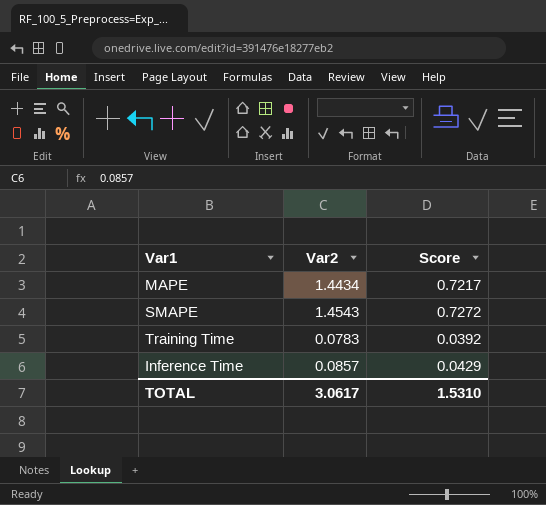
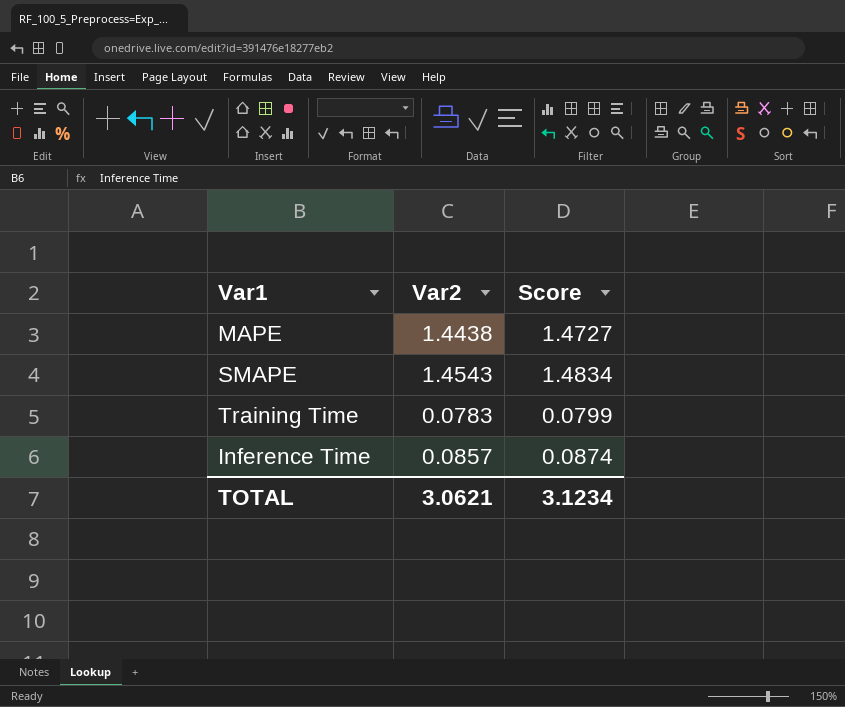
column Score | formula: [Var2] * 0.5 -> [Var2] * 1.02
MAPE | Var2: 1.4434 -> 1.4438
TOTAL | Var2: 3.0617 -> 3.0621
TOTAL | Score: 1.5310 -> 3.1234

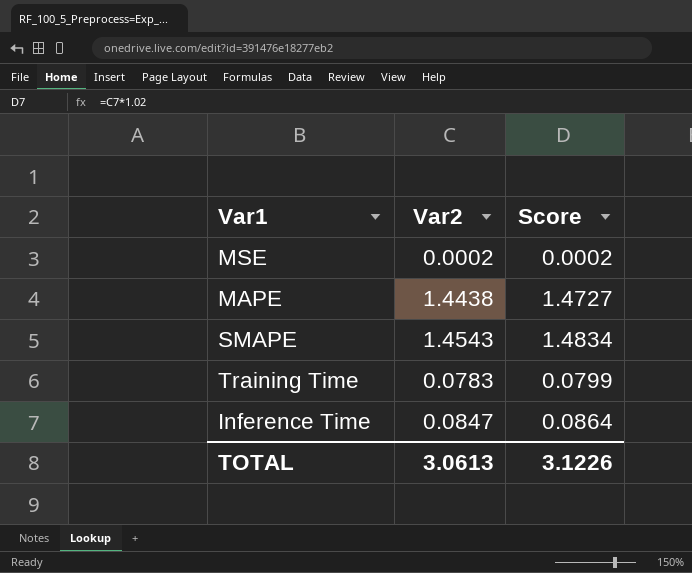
row MSE: none -> 0.0002 | 0.0002
Inference Time | Var2: 0.0857 -> 0.0847
Inference Time | Score: 0.0874 -> 0.0864
TOTAL | Var2: 3.0621 -> 3.0613
TOTAL | Score: 3.1234 -> 3.1226

